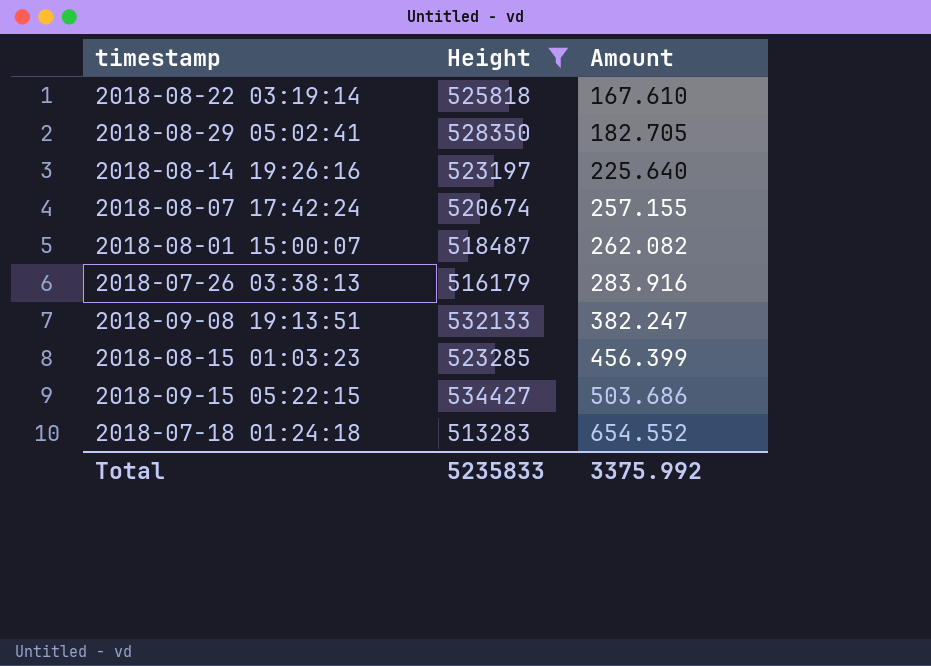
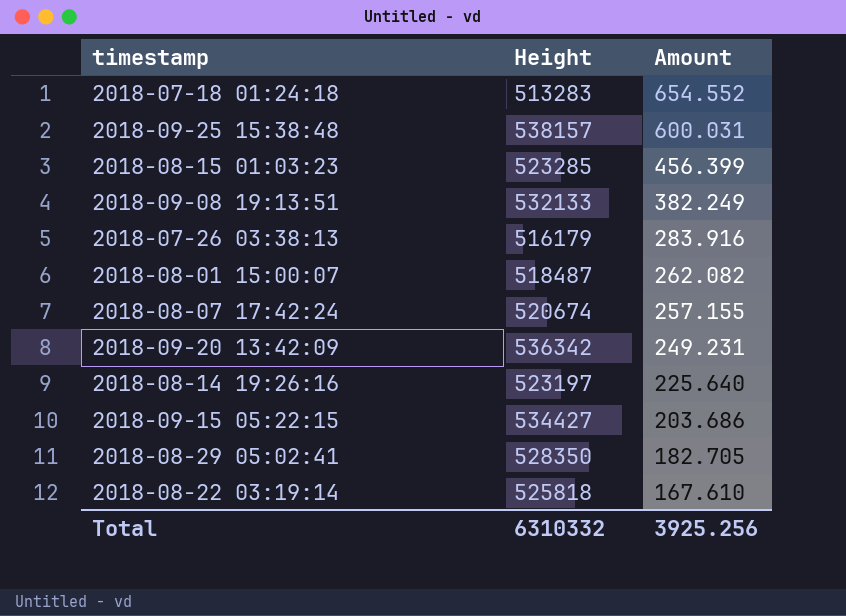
filter: Height <= 534427 -> none
row order: Amount ascending -> Amount descending
2018-09-08 19:13:51 | Amount: 382.247 -> 382.249
2018-09-15 05:22:15 | Amount: 503.686 -> 203.686
Total | Height: 5235833 -> 6310332
Total | Amount: 3375.992 -> 3925.256

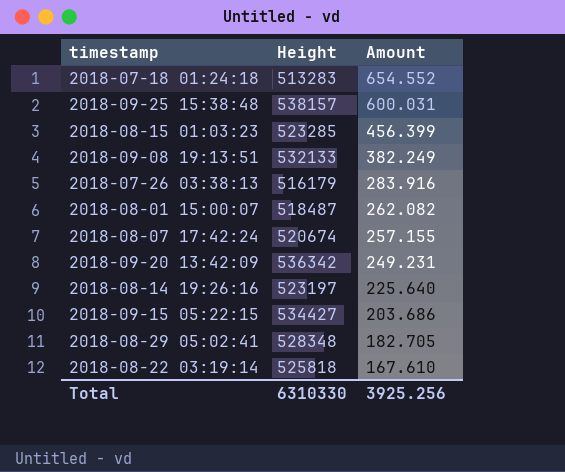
2018-08-29 05:02:41 | Height: 528350 -> 528348
Total | Height: 6310332 -> 6310330

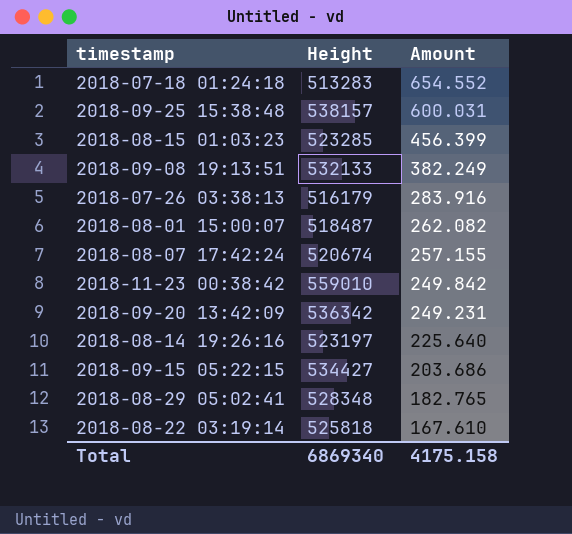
row 2018-11-23 00:38:42: none -> 559010 | 249.842
2018-08-29 05:02:41 | Amount: 182.705 -> 182.765
Total | Height: 6310330 -> 6869340
Total | Amount: 3925.256 -> 4175.158

